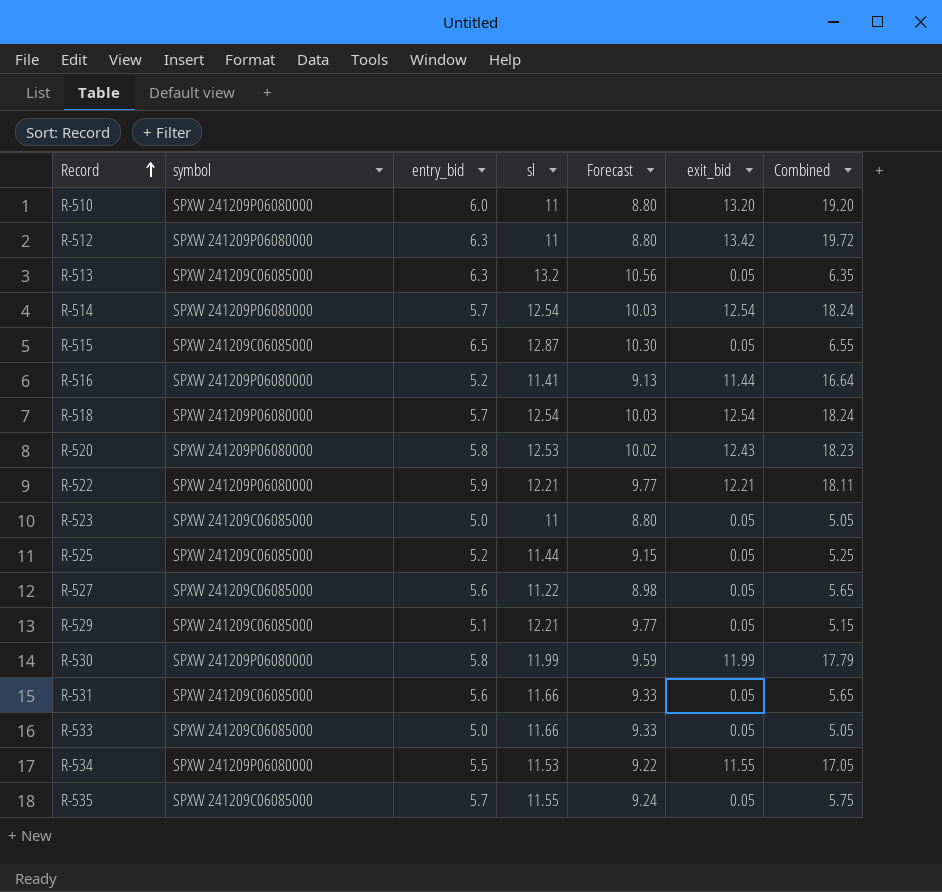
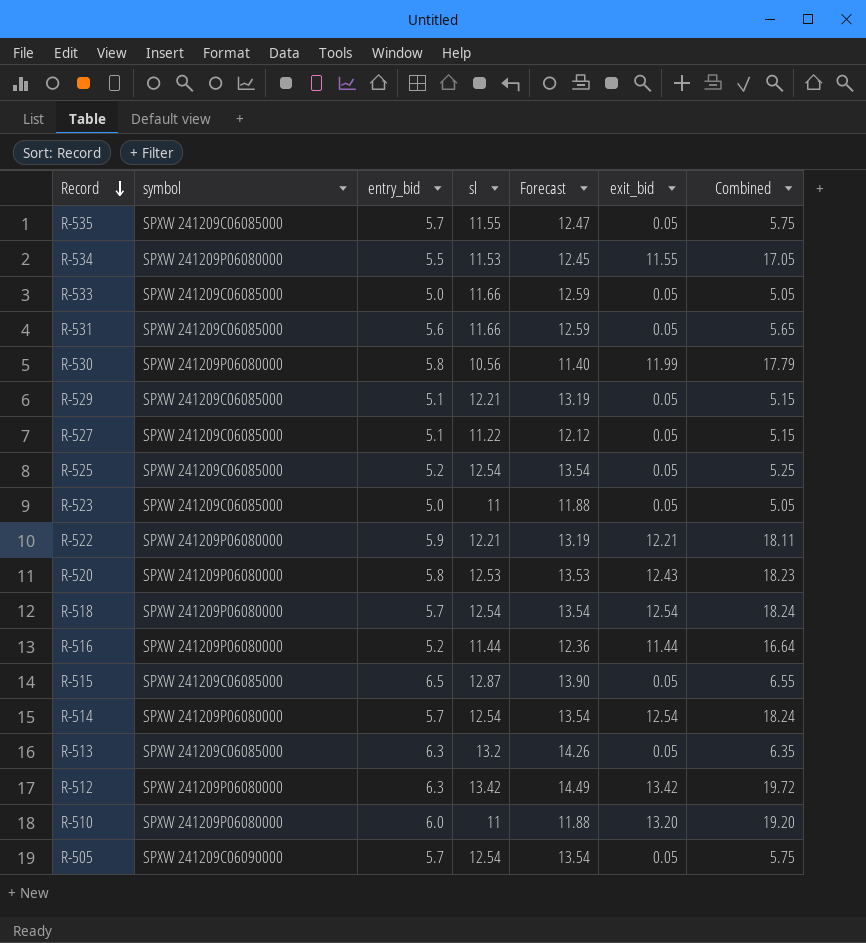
row order: Record ascending -> Record descending
column Forecast | formula: [sl] * 0.8 -> [sl] * 1.08
R-530 | sl: 11.99 -> 10.56
R-527 | entry_bid: 5.6 -> 5.1
R-527 | Combined: 5.65 -> 5.15
R-525 | sl: 11.44 -> 12.54
R-516 | sl: 11.41 -> 11.44
R-512 | sl: 11 -> 13.42
row R-505: none -> SPXW 241209C06090000 | 5.7 | 12.54 | 13.54 | 0.05 | 5.75

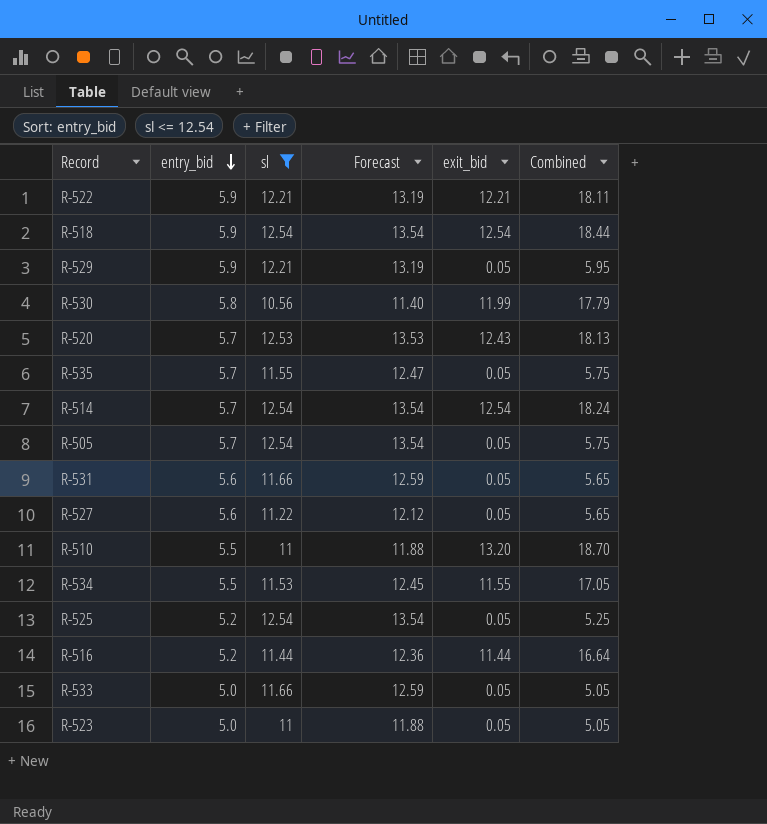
filter: none -> sl <= 12.54
row order: Record descending -> entry_bid descending
column symbol | position: 2 -> none
R-518 | entry_bid: 5.7 -> 5.9
R-518 | Combined: 18.24 -> 18.44
R-529 | entry_bid: 5.1 -> 5.9
R-529 | Combined: 5.15 -> 5.95
R-520 | entry_bid: 5.8 -> 5.7
R-520 | Combined: 18.23 -> 18.13
R-527 | entry_bid: 5.1 -> 5.6
R-527 | Combined: 5.15 -> 5.65
R-510 | entry_bid: 6.0 -> 5.5
R-510 | Combined: 19.20 -> 18.70

